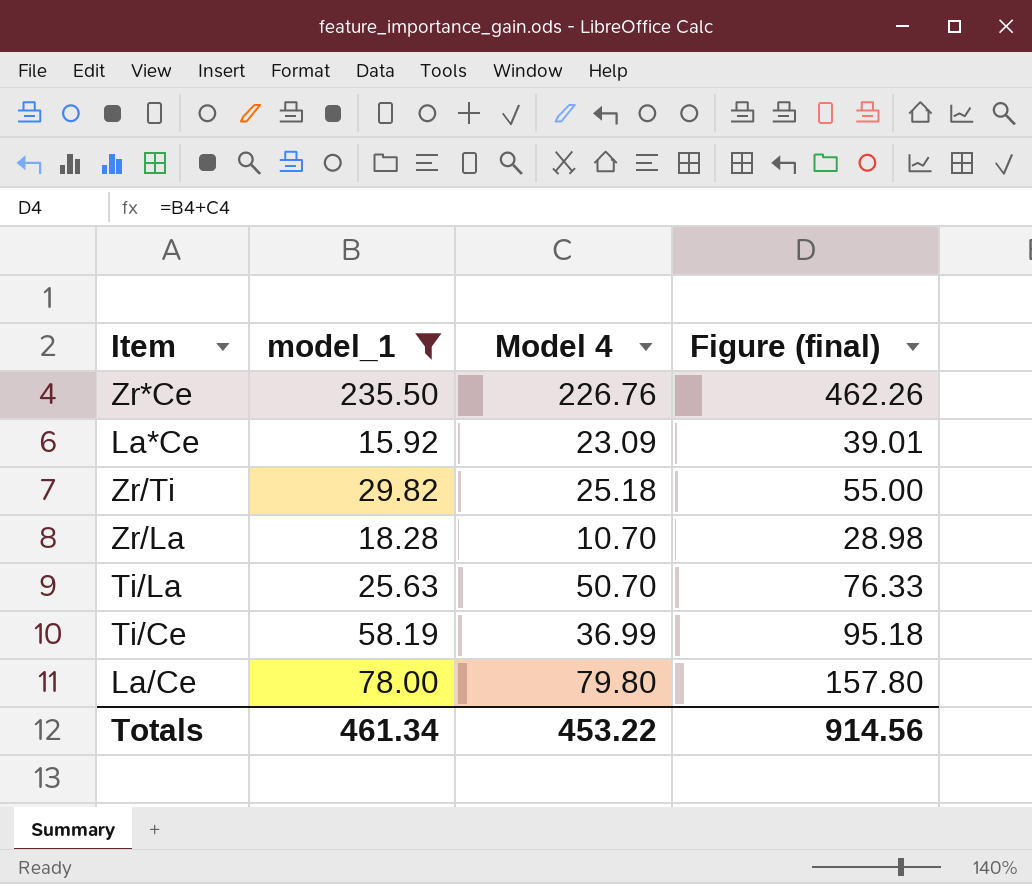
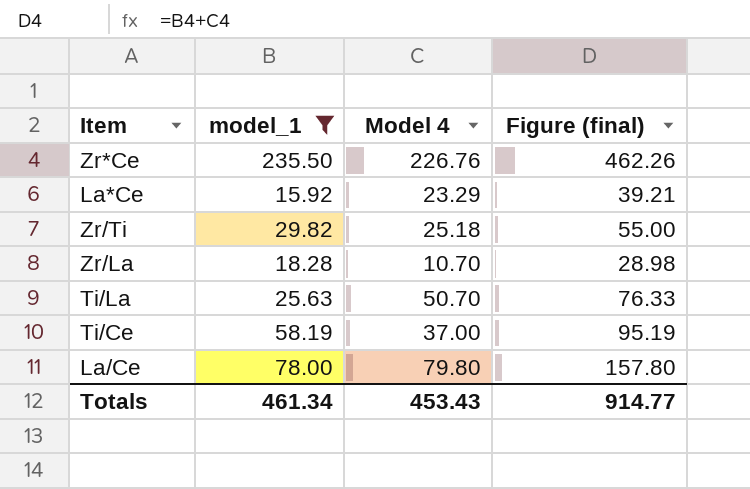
La*Ce | Model 4: 23.09 -> 23.29
La*Ce | Figure (final): 39.01 -> 39.21
Ti/Ce | Model 4: 36.99 -> 37.00
Ti/Ce | Figure (final): 95.18 -> 95.19
Totals | Model 4: 453.22 -> 453.43
Totals | Figure (final): 914.56 -> 914.77

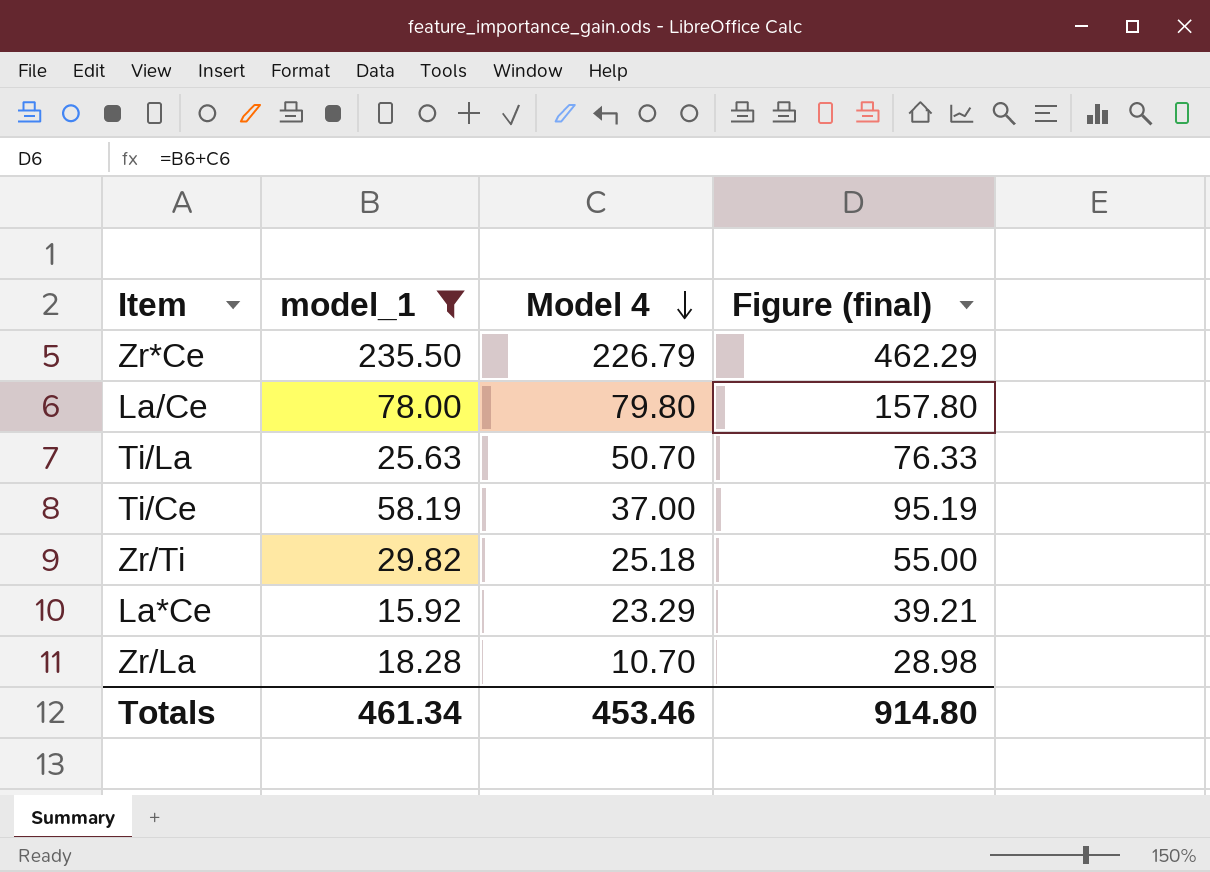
row order: none -> Model 4 descending
Zr*Ce | Model 4: 226.76 -> 226.79
Zr*Ce | Figure (final): 462.26 -> 462.29
Totals | Model 4: 453.43 -> 453.46
Totals | Figure (final): 914.77 -> 914.80

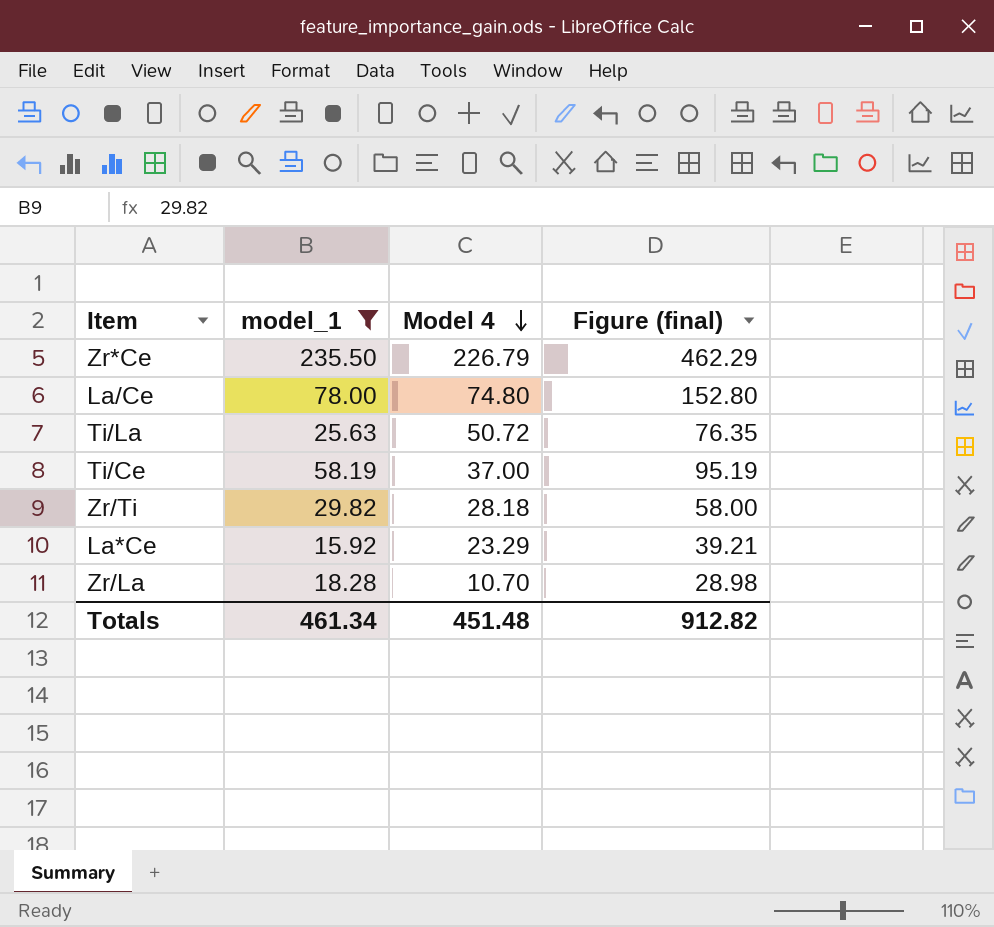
La/Ce | Model 4: 79.80 -> 74.80
La/Ce | Figure (final): 157.80 -> 152.80
Ti/La | Model 4: 50.70 -> 50.72
Ti/La | Figure (final): 76.33 -> 76.35
Zr/Ti | Model 4: 25.18 -> 28.18
Zr/Ti | Figure (final): 55.00 -> 58.00
Totals | Model 4: 453.46 -> 451.48
Totals | Figure (final): 914.80 -> 912.82

